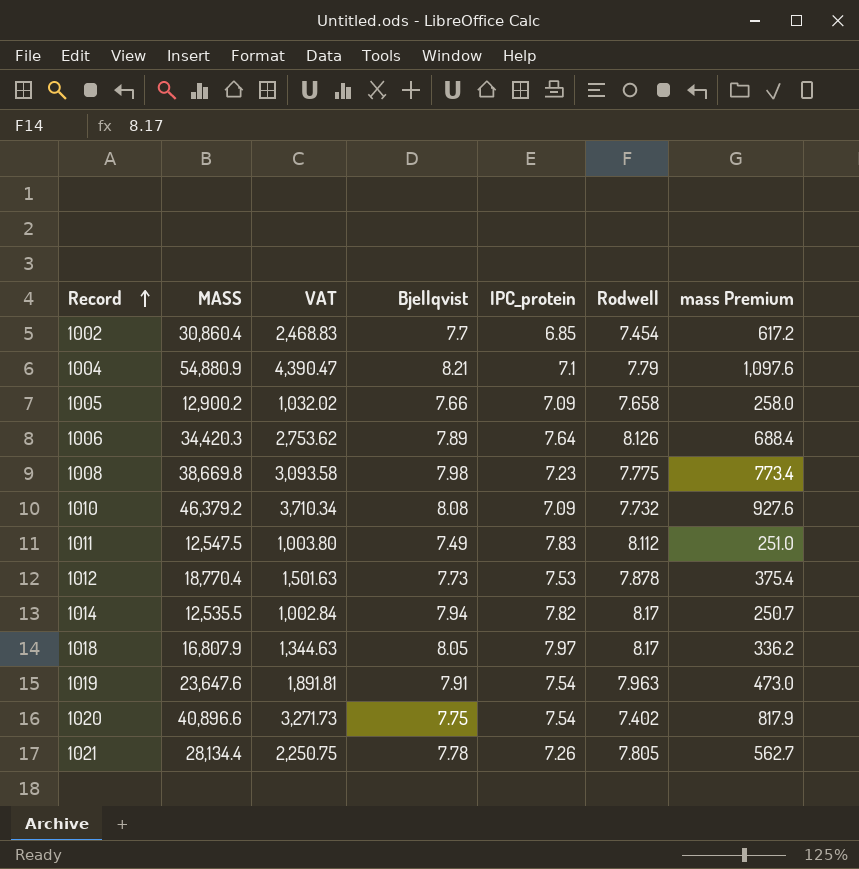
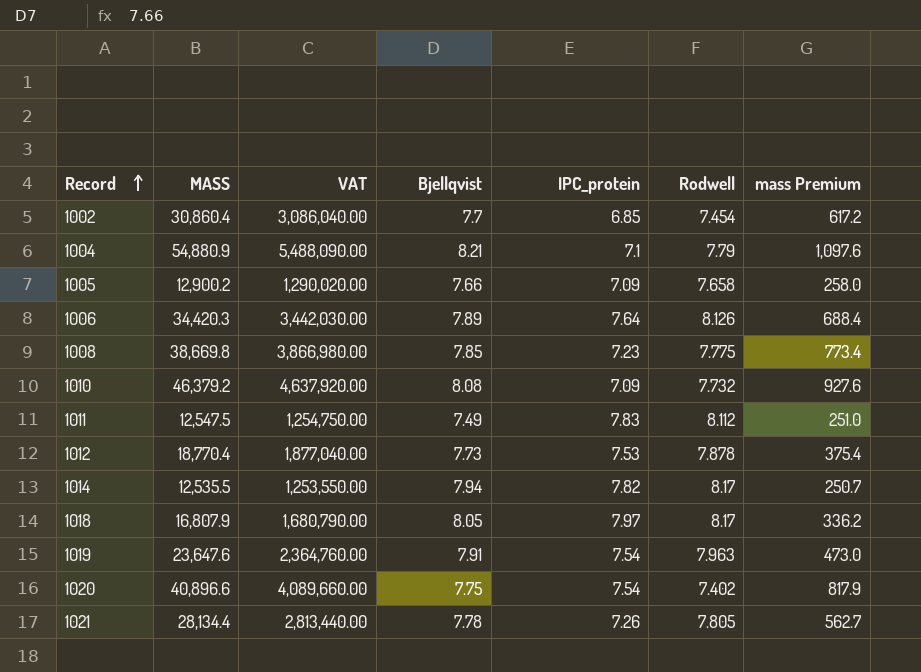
column VAT | formula: [MASS] * 0.08 -> [MASS] * 100
1008 | Bjellqvist: 7.98 -> 7.85

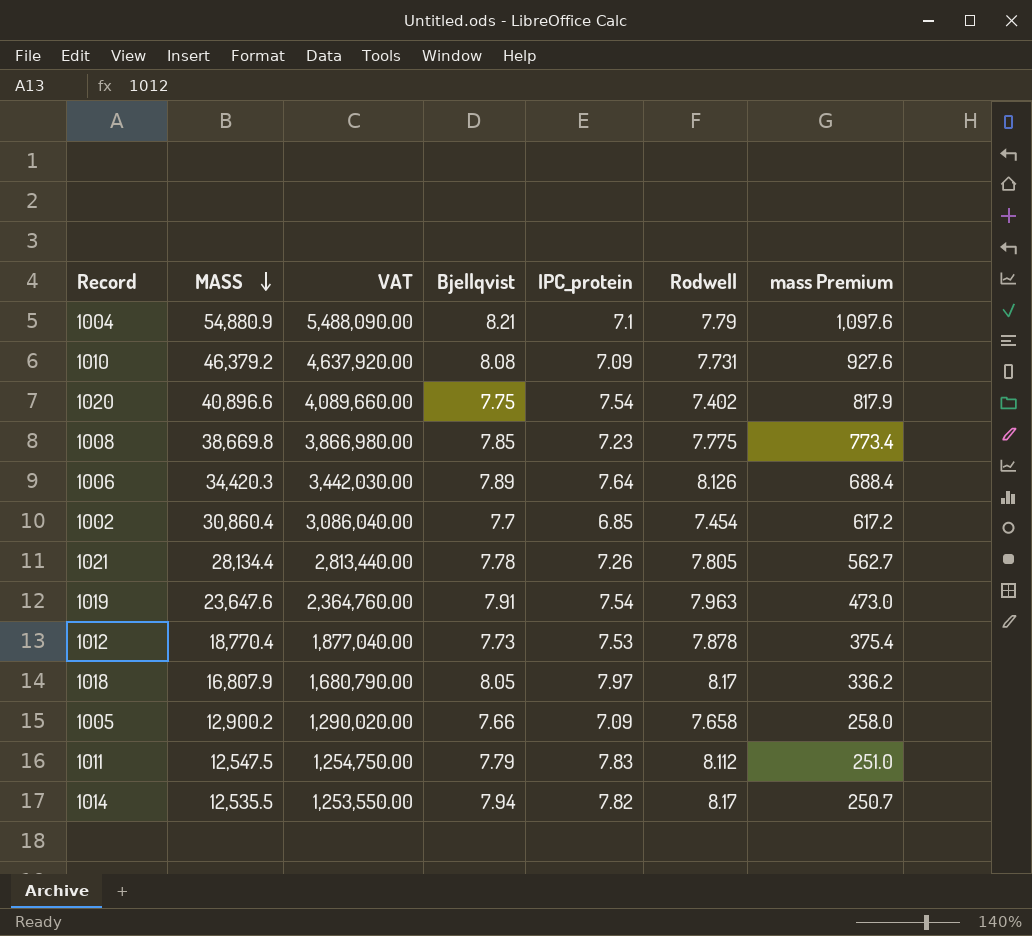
row order: Record ascending -> MASS descending
1010 | Rodwell: 7.732 -> 7.731
1011 | Bjellqvist: 7.49 -> 7.79

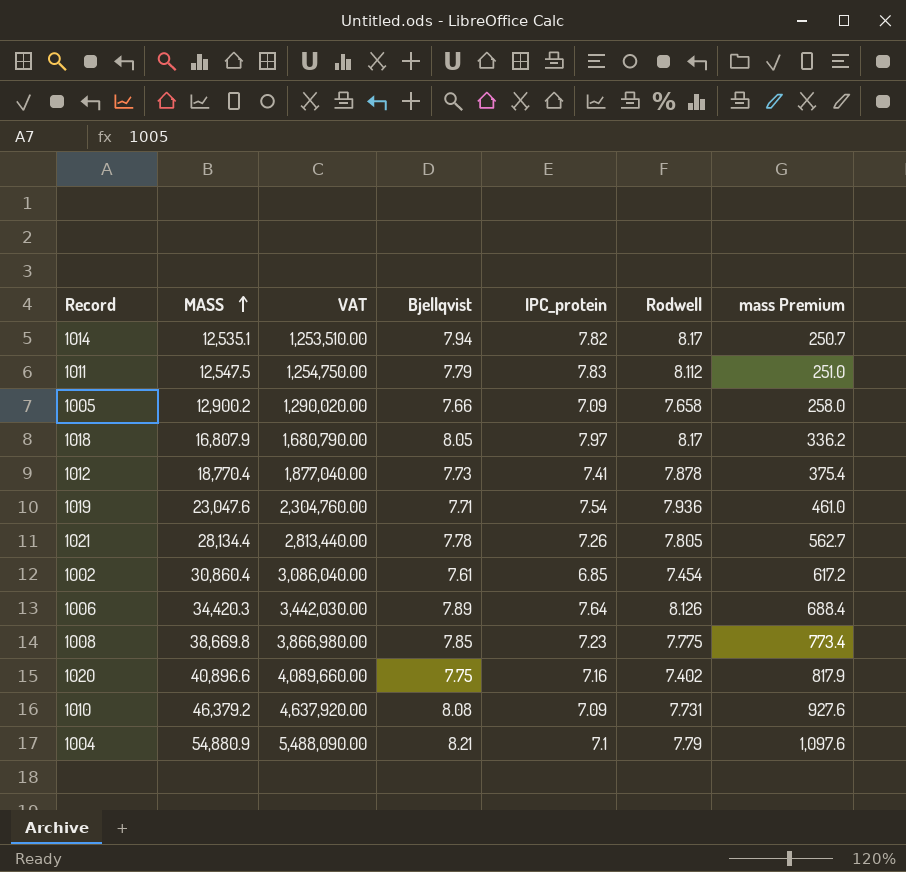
row order: MASS descending -> MASS ascending
1014 | MASS: 12,535.5 -> 12,535.1
1014 | VAT: 1,253,550.00 -> 1,253,510.00
1012 | IPC_protein: 7.53 -> 7.41
1019 | MASS: 23,647.6 -> 23,047.6
1019 | VAT: 2,364,760.00 -> 2,304,760.00
1019 | Bjellqvist: 7.91 -> 7.71
1019 | Rodwell: 7.963 -> 7.936
1019 | mass Premium: 473.0 -> 461.0
1002 | Bjellqvist: 7.7 -> 7.61
1020 | IPC_protein: 7.54 -> 7.16

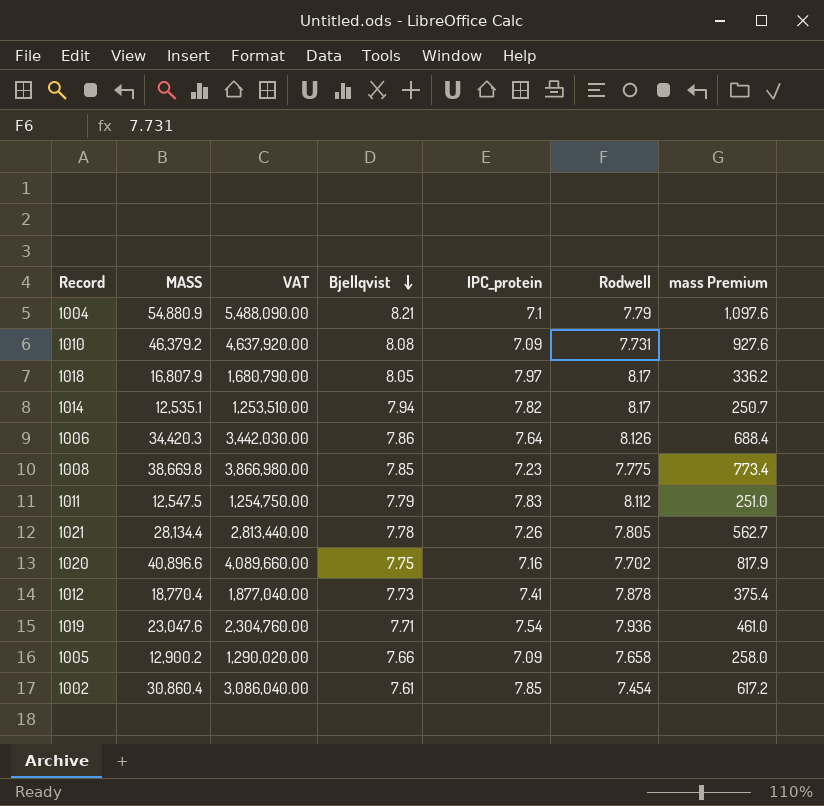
row order: MASS ascending -> Bjellqvist descending
1006 | Bjellqvist: 7.89 -> 7.86
1020 | Rodwell: 7.402 -> 7.702
1002 | IPC_protein: 6.85 -> 7.85

